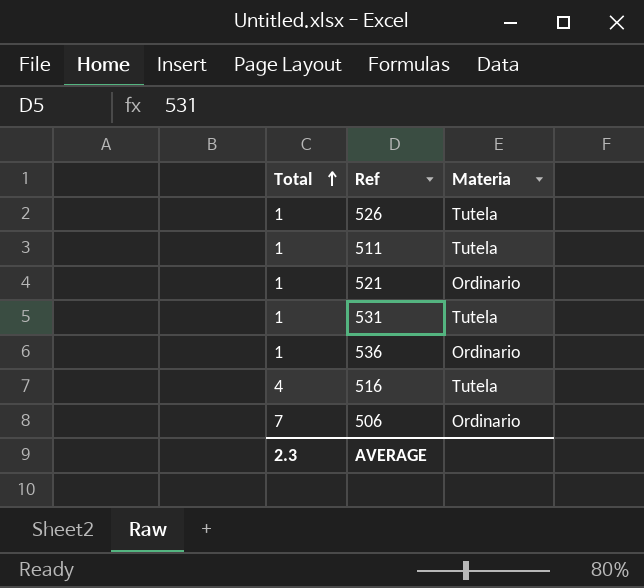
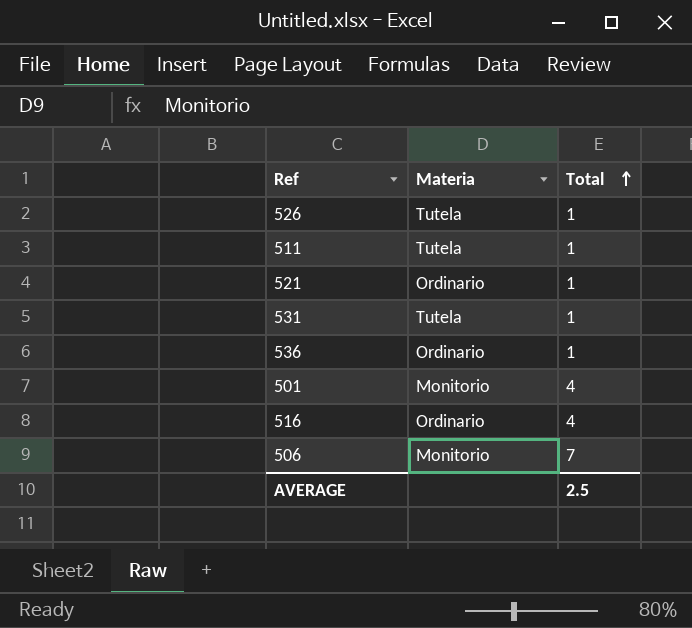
column Total | position: 1 -> 3
row 501: none -> Monitorio | 4
516 | Materia: Tutela -> Ordinario
506 | Materia: Ordinario -> Monitorio
AVERAGE | Total: 2.3 -> 2.5

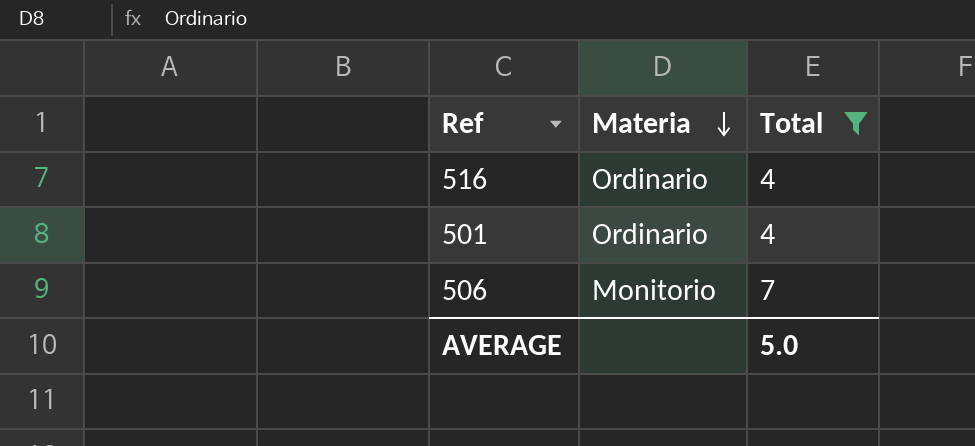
filter: none -> Total != 1
row order: Total ascending -> Materia descending
501 | Materia: Monitorio -> Ordinario
AVERAGE | Total: 2.5 -> 5.0

